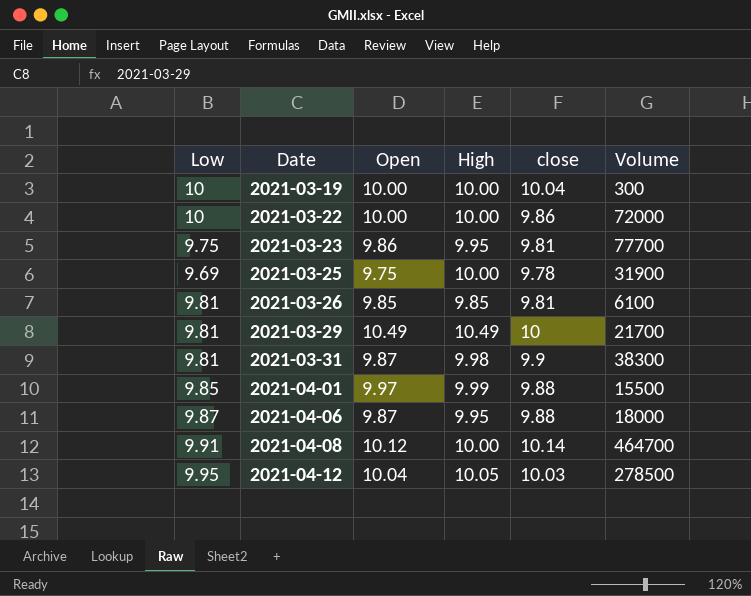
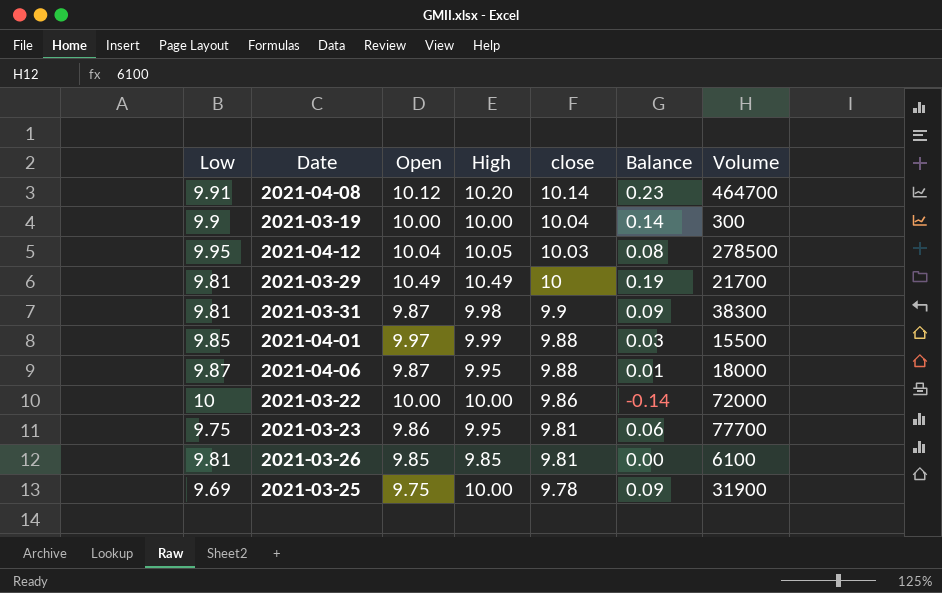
row order: Date ascending -> close descending
column Balance | formula: none -> [close] - [Low]
2021-04-08 | High: 10.00 -> 10.20
2021-03-19 | Low: 10 -> 9.9

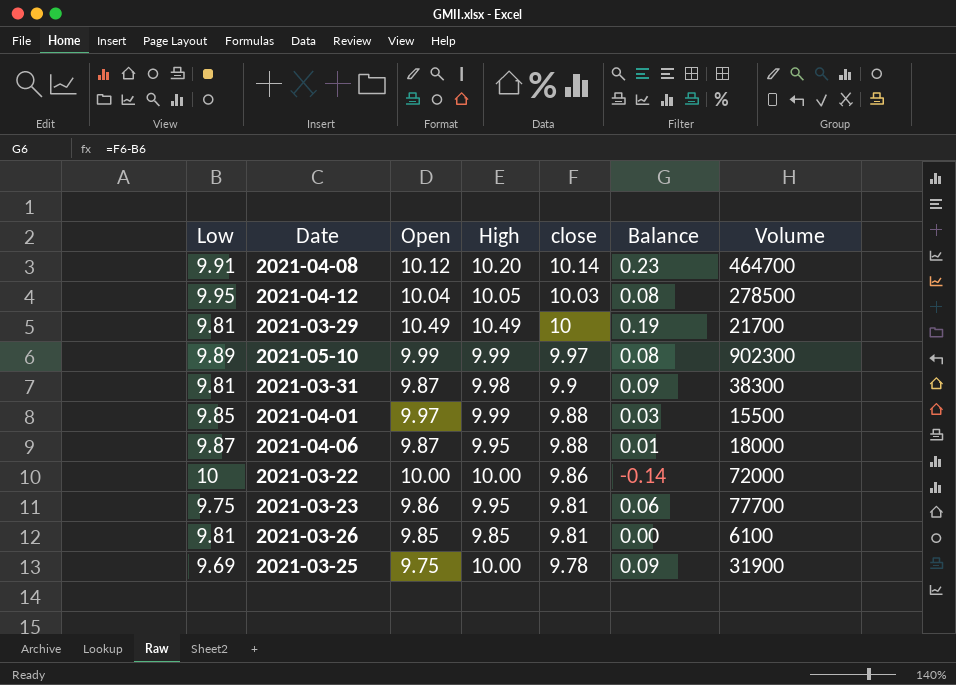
row 2021-03-19: 9.9 | 10.00 | 10.00 | 10.04 | 0.14 | 300 -> none
row 2021-05-10: none -> 9.89 | 9.99 | 9.99 | 9.97 | 0.08 | 902300

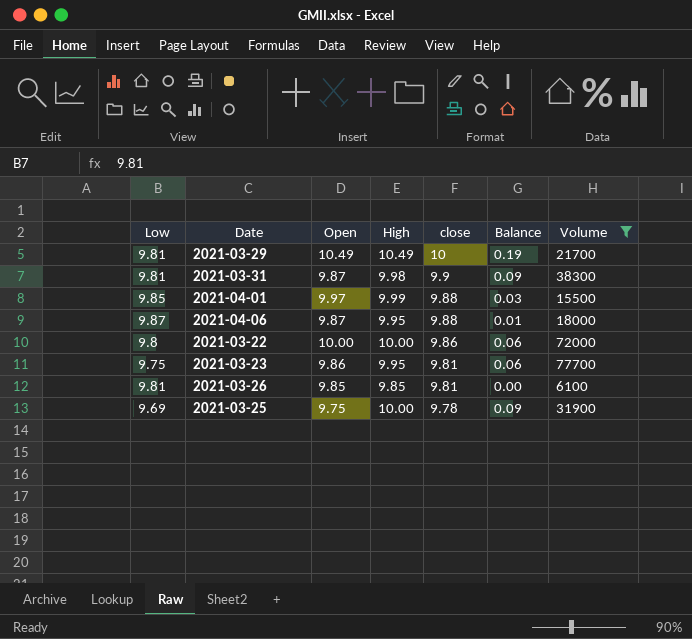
filter: none -> Volume <= 77700
2021-03-22 | Low: 10 -> 9.8
2021-03-22 | Balance: -0.14 -> 0.06

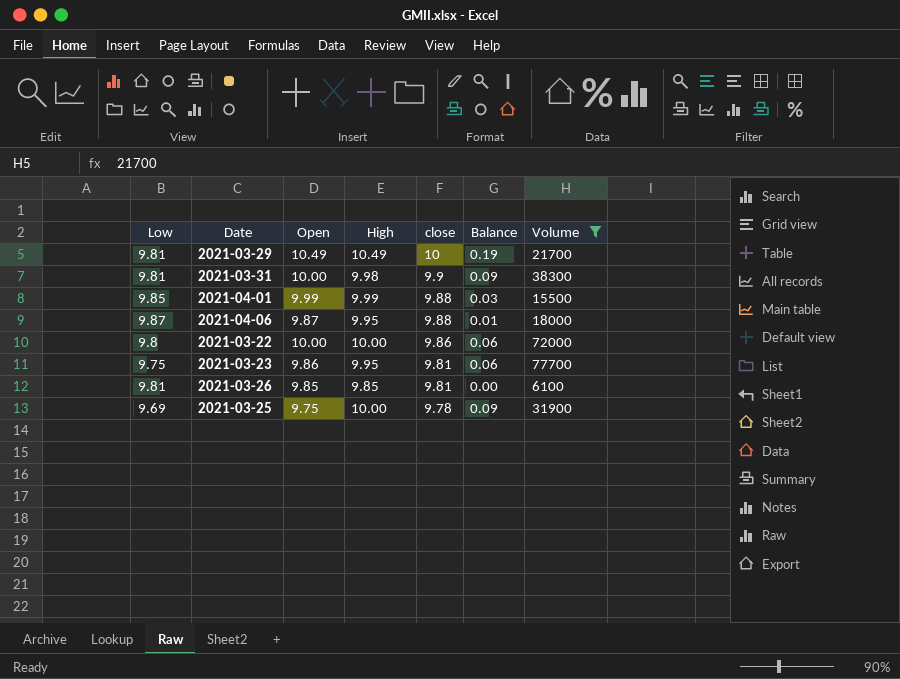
2021-03-31 | Open: 9.87 -> 10.00
2021-04-01 | Open: 9.97 -> 9.99

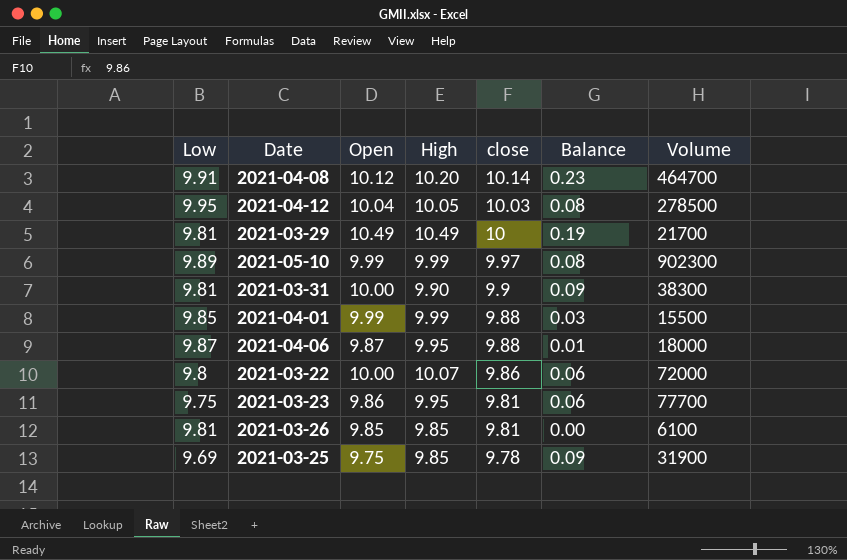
filter: Volume <= 77700 -> none
2021-03-31 | High: 9.98 -> 9.90
2021-03-22 | High: 10.00 -> 10.07
2021-03-25 | High: 10.00 -> 9.85

